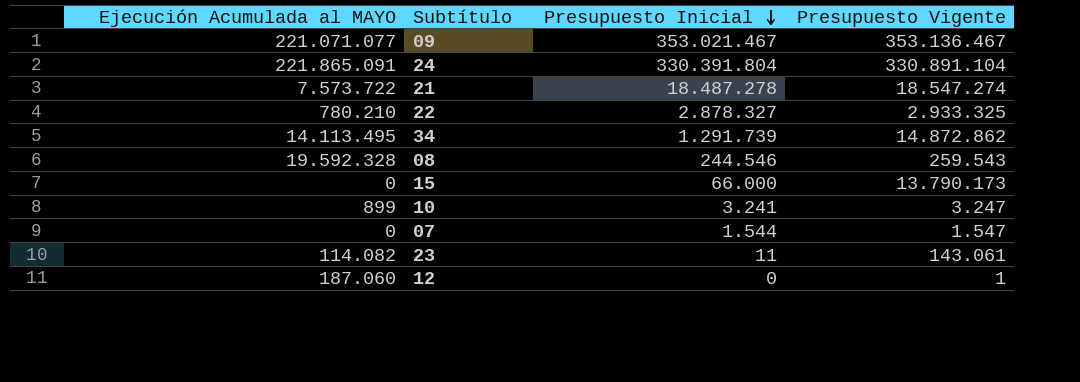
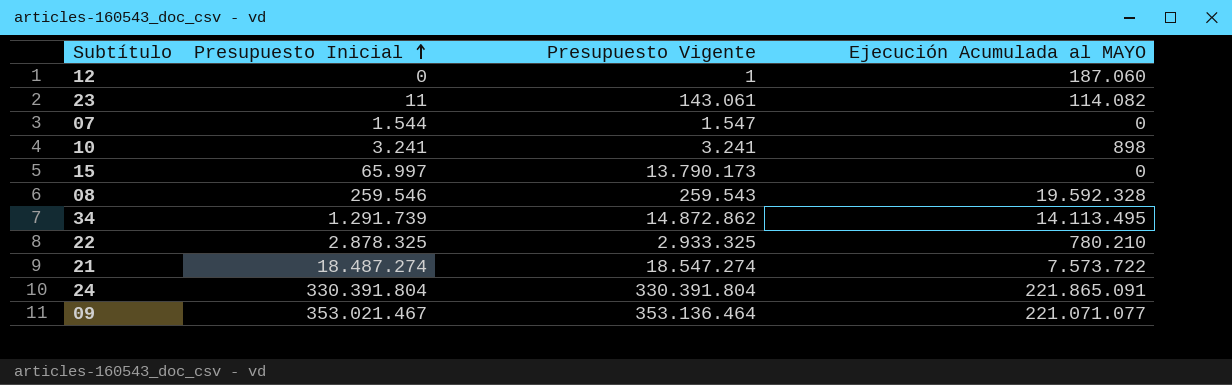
row order: Presupuesto Inicial descending -> Presupuesto Inicial ascending
column Ejecución Acumulada al MAYO | position: 1 -> 4
10 | Presupuesto Vigente: 3.247 -> 3.241
10 | Ejecución Acumulada al MAYO: 899 -> 898
15 | Presupuesto Inicial: 66.000 -> 65.997
08 | Presupuesto Inicial: 244.546 -> 259.546
22 | Presupuesto Inicial: 2.878.327 -> 2.878.325
21 | Presupuesto Inicial: 18.487.278 -> 18.487.274
24 | Presupuesto Vigente: 330.891.104 -> 330.391.804
09 | Presupuesto Vigente: 353.136.467 -> 353.136.464

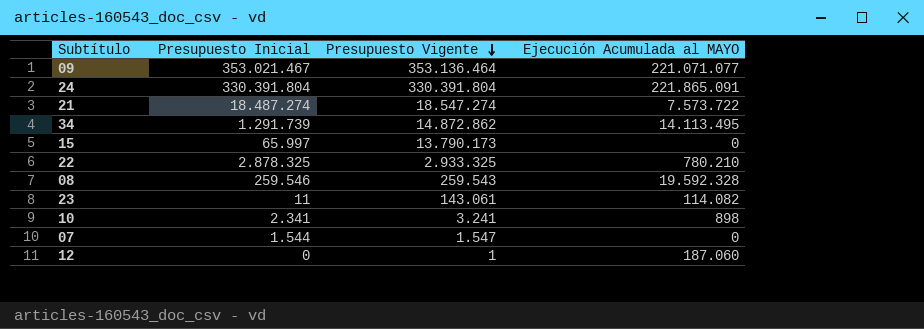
row order: Presupuesto Inicial ascending -> Presupuesto Vigente descending
10 | Presupuesto Inicial: 3.241 -> 2.341

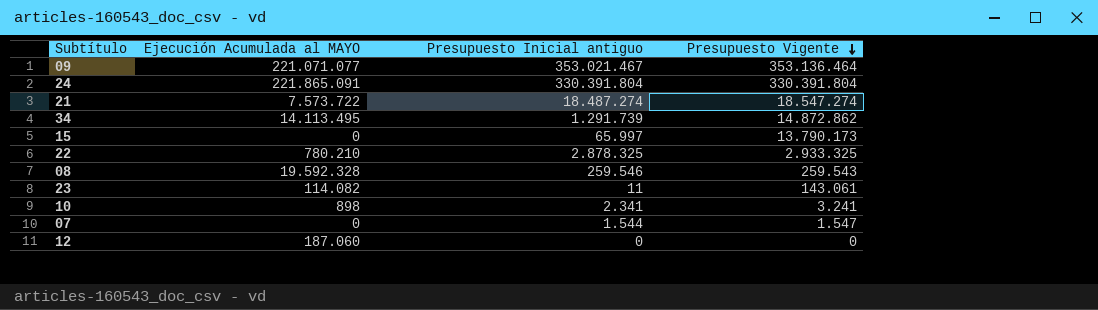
column Ejecución Acumulada al MAYO | position: 4 -> 2
column name: Presupuesto Inicial -> Presupuesto Inicial antiguo
12 | Presupuesto Vigente: 1 -> 0

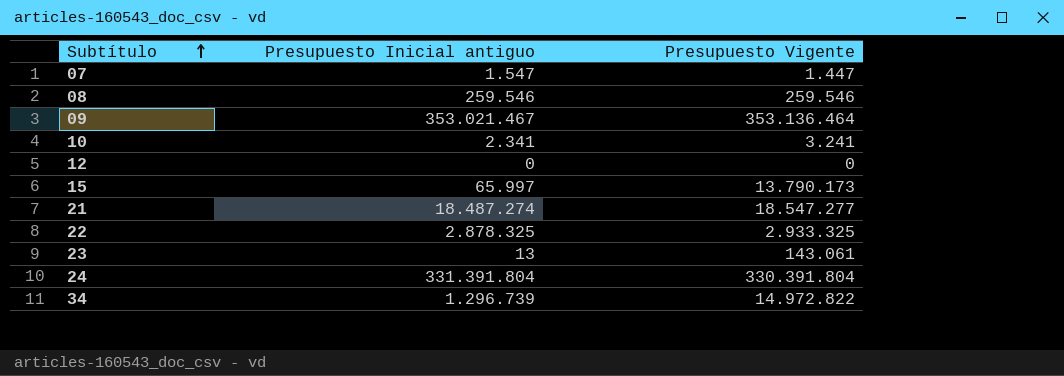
row order: Presupuesto Vigente descending -> Subtítulo ascending
column Ejecución Acumulada al MAYO | position: 2 -> none
07 | Presupuesto Inicial antiguo: 1.544 -> 1.547
07 | Presupuesto Vigente: 1.547 -> 1.447
08 | Presupuesto Vigente: 259.543 -> 259.546
21 | Presupuesto Vigente: 18.547.274 -> 18.547.277
23 | Presupuesto Inicial antiguo: 11 -> 13
24 | Presupuesto Inicial antiguo: 330.391.804 -> 331.391.804
34 | Presupuesto Inicial antiguo: 1.291.739 -> 1.296.739
34 | Presupuesto Vigente: 14.872.862 -> 14.972.822

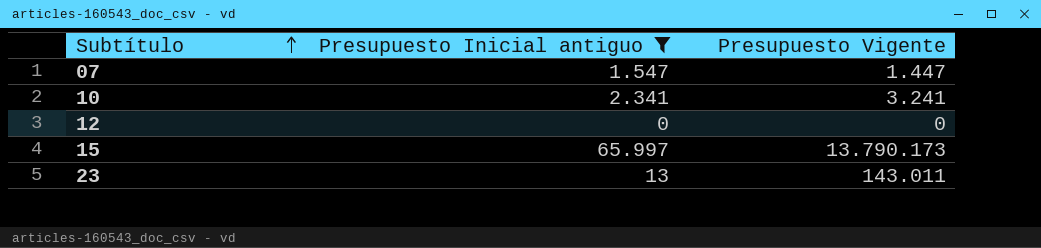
filter: none -> Presupuesto Inicial antiguo <= 65.997
23 | Presupuesto Vigente: 143.061 -> 143.011

